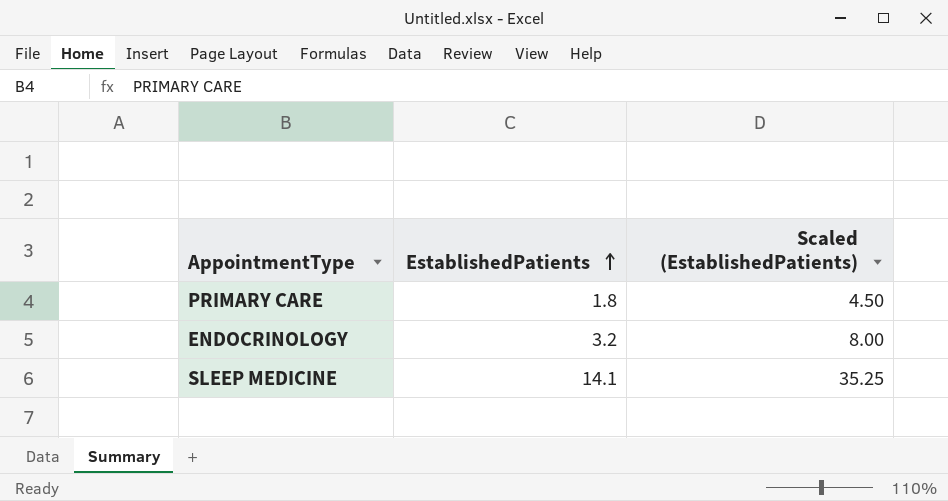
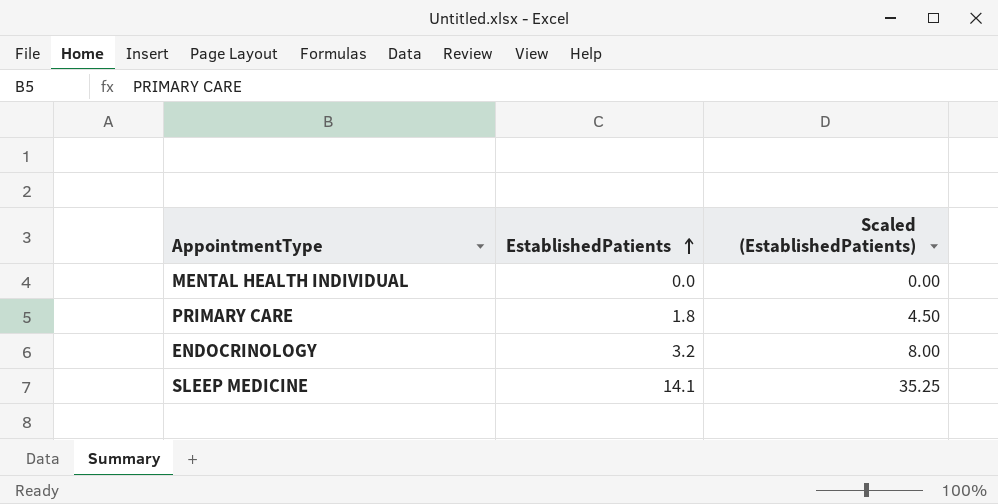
row MENTAL HEALTH INDIVIDUAL: none -> 0.0 | 0.00

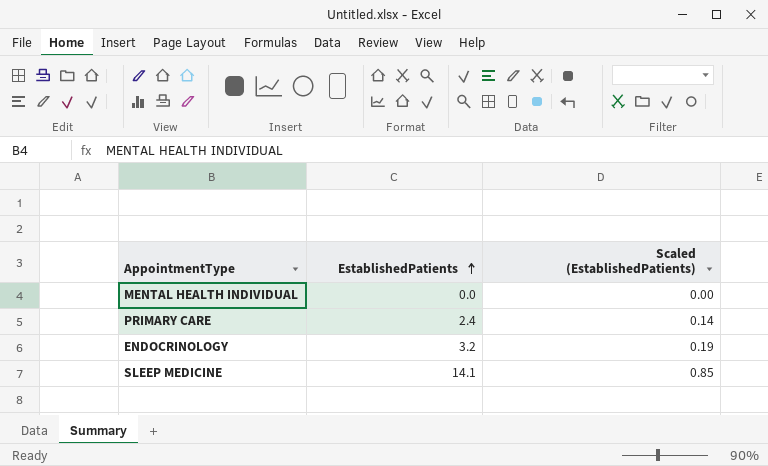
column Scaled (EstablishedPatients) | formula: [EstablishedPatients] * 2.5 -> [EstablishedPatients] * 0.06
PRIMARY CARE | EstablishedPatients: 1.8 -> 2.4

